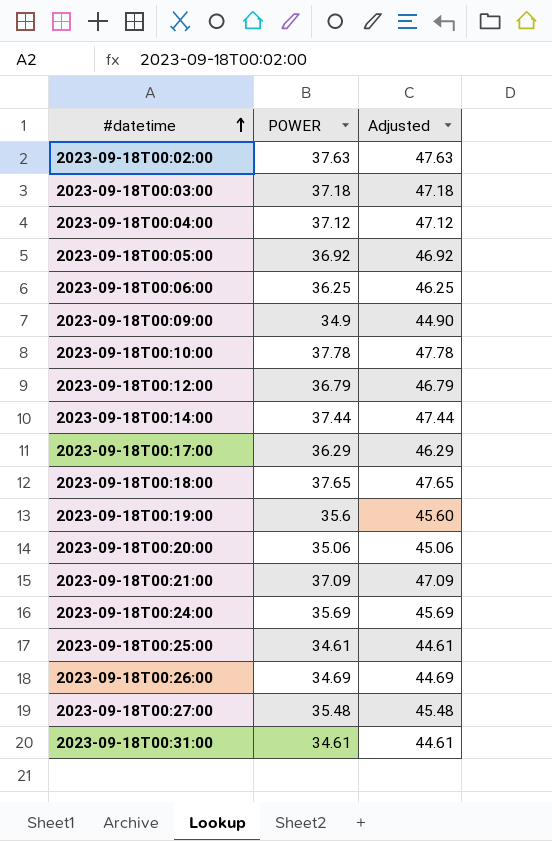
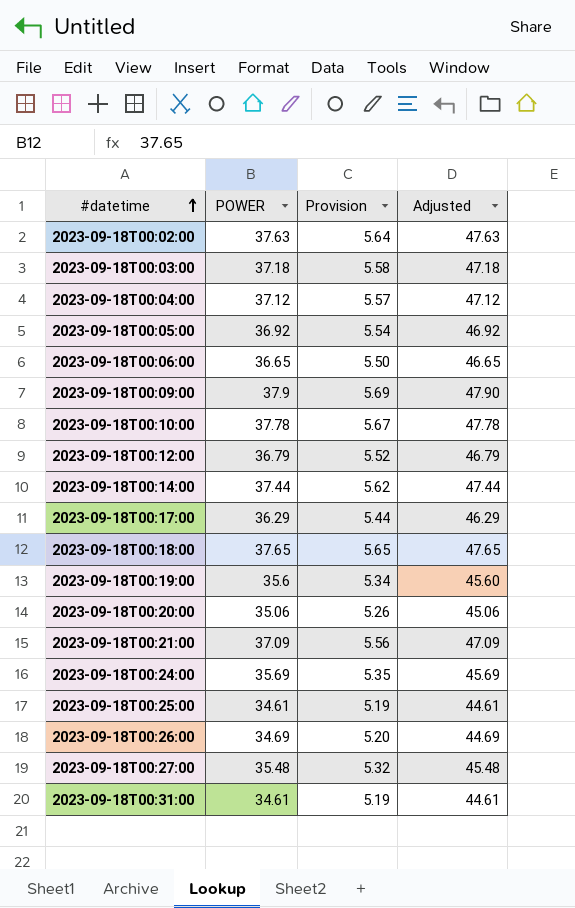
column Provision | formula: none -> [POWER] * 0.15
2023-09-18T00:06:00 | POWER: 36.25 -> 36.65
2023-09-18T00:06:00 | Adjusted: 46.25 -> 46.65
2023-09-18T00:09:00 | POWER: 34.9 -> 37.9
2023-09-18T00:09:00 | Adjusted: 44.90 -> 47.90

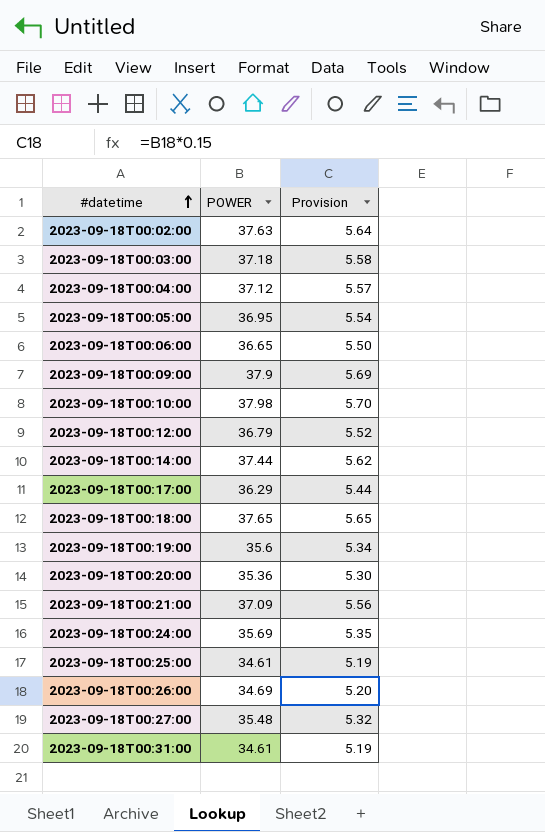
column Adjusted | formula: [POWER] + 10 -> none
2023-09-18T00:05:00 | POWER: 36.92 -> 36.95
2023-09-18T00:10:00 | POWER: 37.78 -> 37.98
2023-09-18T00:10:00 | Provision: 5.67 -> 5.70
2023-09-18T00:20:00 | POWER: 35.06 -> 35.36
2023-09-18T00:20:00 | Provision: 5.26 -> 5.30

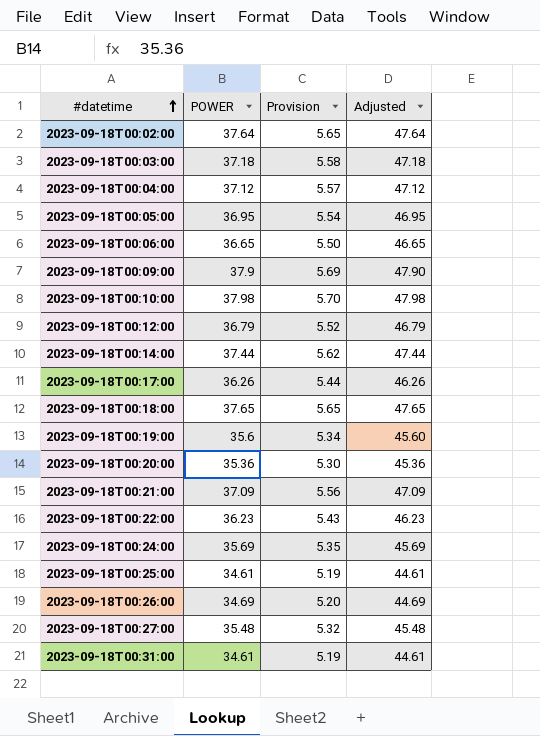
column Adjusted | formula: none -> [POWER] + 10
2023-09-18T00:02:00 | POWER: 37.63 -> 37.64
2023-09-18T00:02:00 | Provision: 5.64 -> 5.65
2023-09-18T00:17:00 | POWER: 36.29 -> 36.26
row 2023-09-18T00:22:00: none -> 36.23 | 5.43 | 46.23

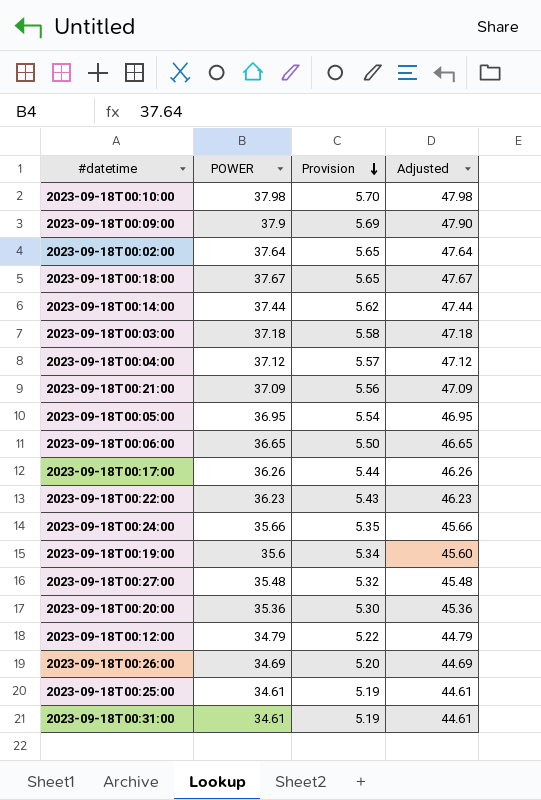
row order: #datetime ascending -> Provision descending
2023-09-18T00:18:00 | POWER: 37.65 -> 37.67
2023-09-18T00:18:00 | Adjusted: 47.65 -> 47.67
2023-09-18T00:24:00 | POWER: 35.69 -> 35.66
2023-09-18T00:24:00 | Adjusted: 45.69 -> 45.66
2023-09-18T00:12:00 | POWER: 36.79 -> 34.79
2023-09-18T00:12:00 | Provision: 5.52 -> 5.22
2023-09-18T00:12:00 | Adjusted: 46.79 -> 44.79

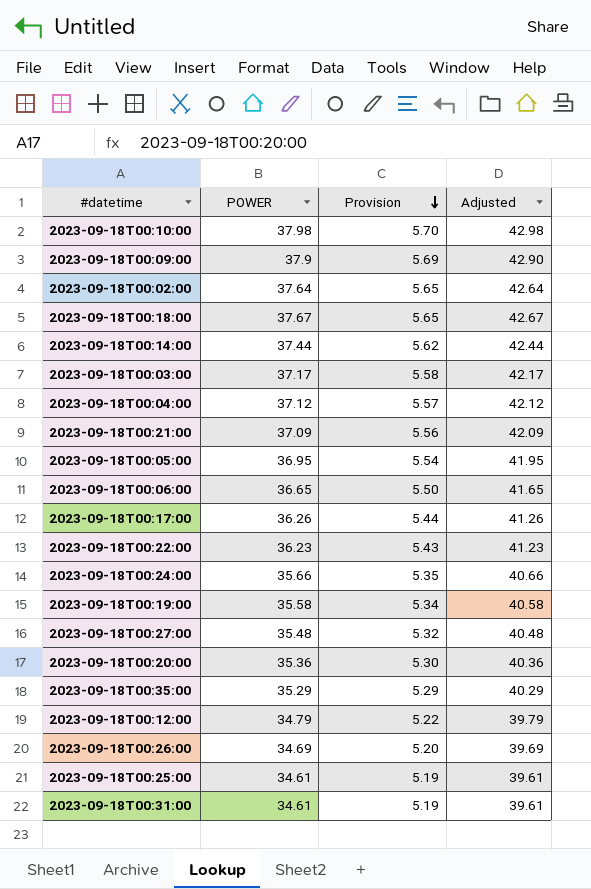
column Adjusted | formula: [POWER] + 10 -> [POWER] + 5
2023-09-18T00:03:00 | POWER: 37.18 -> 37.17
2023-09-18T00:19:00 | POWER: 35.6 -> 35.58
row 2023-09-18T00:35:00: none -> 35.29 | 5.29 | 40.29

